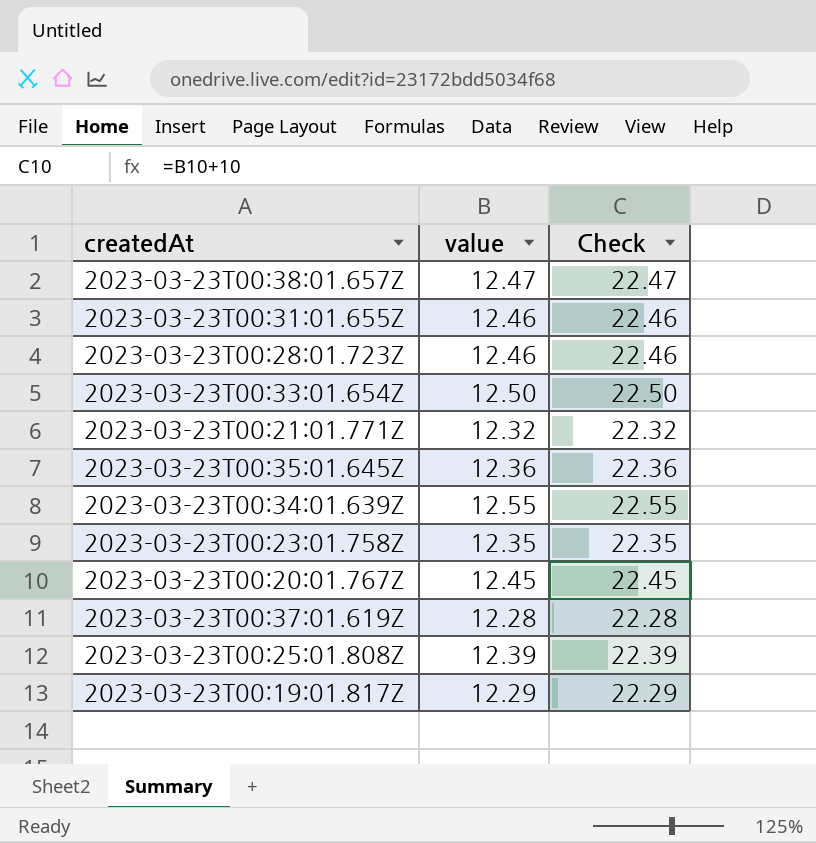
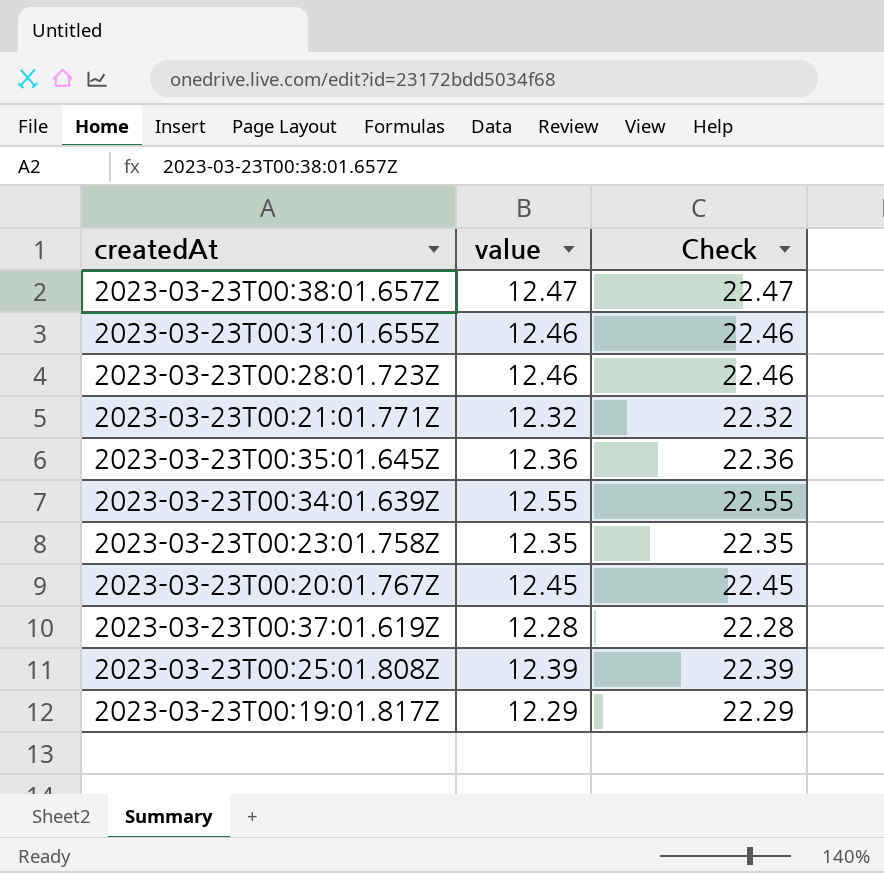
row 2023-03-23T00:33:01.654Z: 12.50 | 22.50 -> none

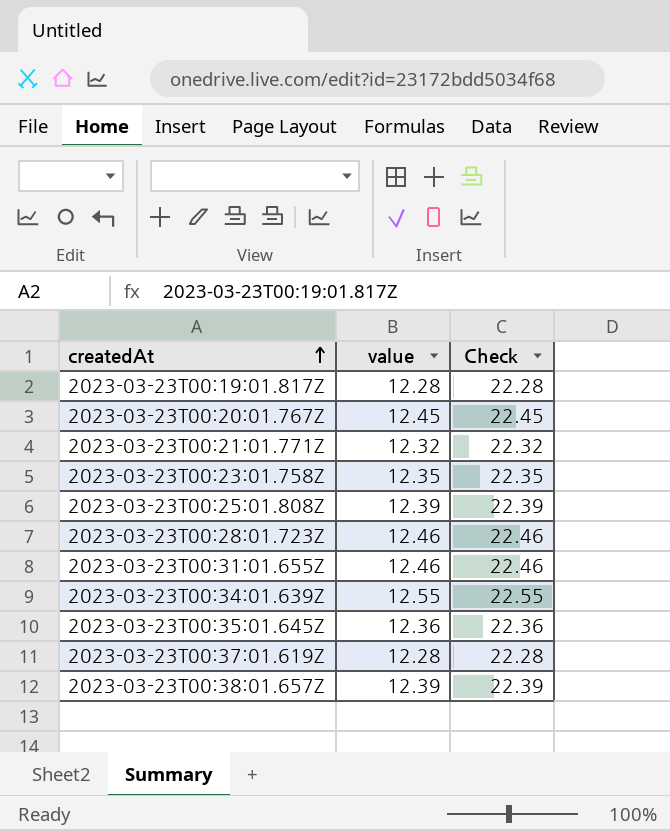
row order: none -> createdAt ascending
2023-03-23T00:19:01.817Z | value: 12.29 -> 12.28
2023-03-23T00:19:01.817Z | Check: 22.29 -> 22.28
2023-03-23T00:38:01.657Z | value: 12.47 -> 12.39
2023-03-23T00:38:01.657Z | Check: 22.47 -> 22.39

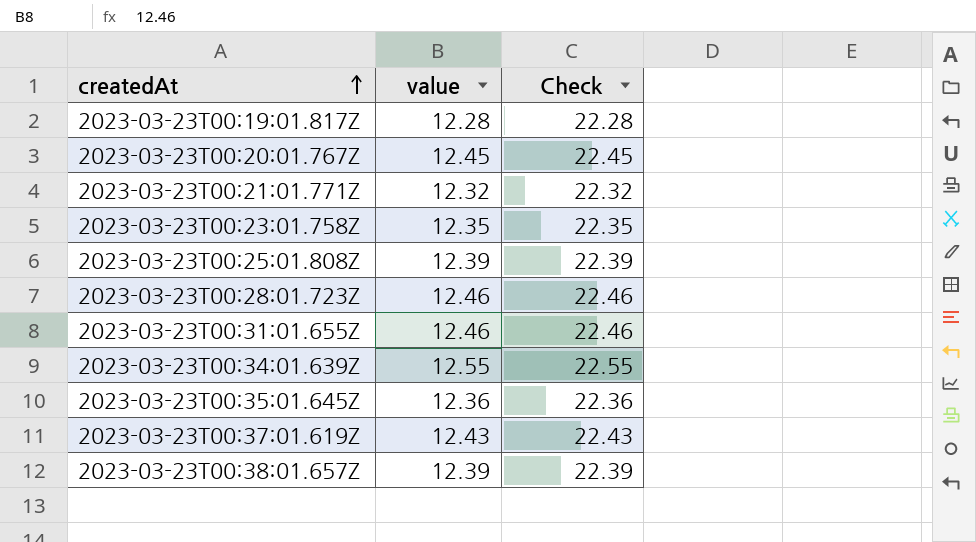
2023-03-23T00:37:01.619Z | value: 12.28 -> 12.43
2023-03-23T00:37:01.619Z | Check: 22.28 -> 22.43

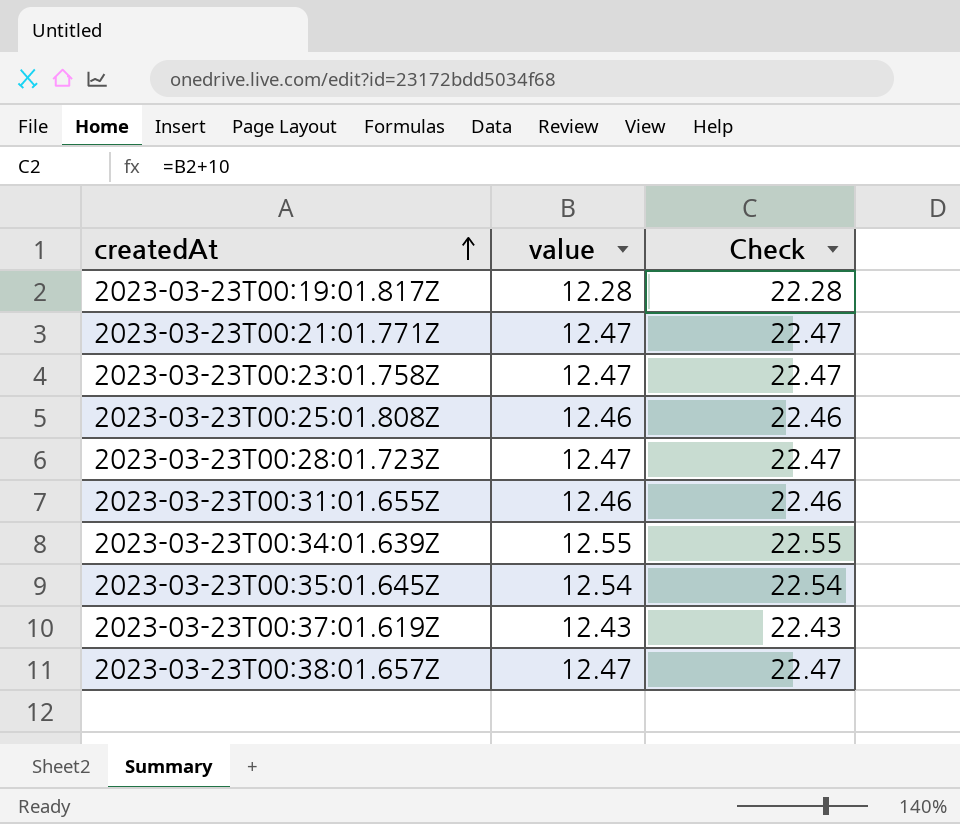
row 2023-03-23T00:20:01.767Z: 12.45 | 22.45 -> none
2023-03-23T00:21:01.771Z | value: 12.32 -> 12.47
2023-03-23T00:21:01.771Z | Check: 22.32 -> 22.47
2023-03-23T00:23:01.758Z | value: 12.35 -> 12.47
2023-03-23T00:23:01.758Z | Check: 22.35 -> 22.47
2023-03-23T00:25:01.808Z | value: 12.39 -> 12.46
2023-03-23T00:25:01.808Z | Check: 22.39 -> 22.46
2023-03-23T00:28:01.723Z | value: 12.46 -> 12.47
2023-03-23T00:28:01.723Z | Check: 22.46 -> 22.47
2023-03-23T00:35:01.645Z | value: 12.36 -> 12.54
2023-03-23T00:35:01.645Z | Check: 22.36 -> 22.54
2023-03-23T00:38:01.657Z | value: 12.39 -> 12.47
2023-03-23T00:38:01.657Z | Check: 22.39 -> 22.47

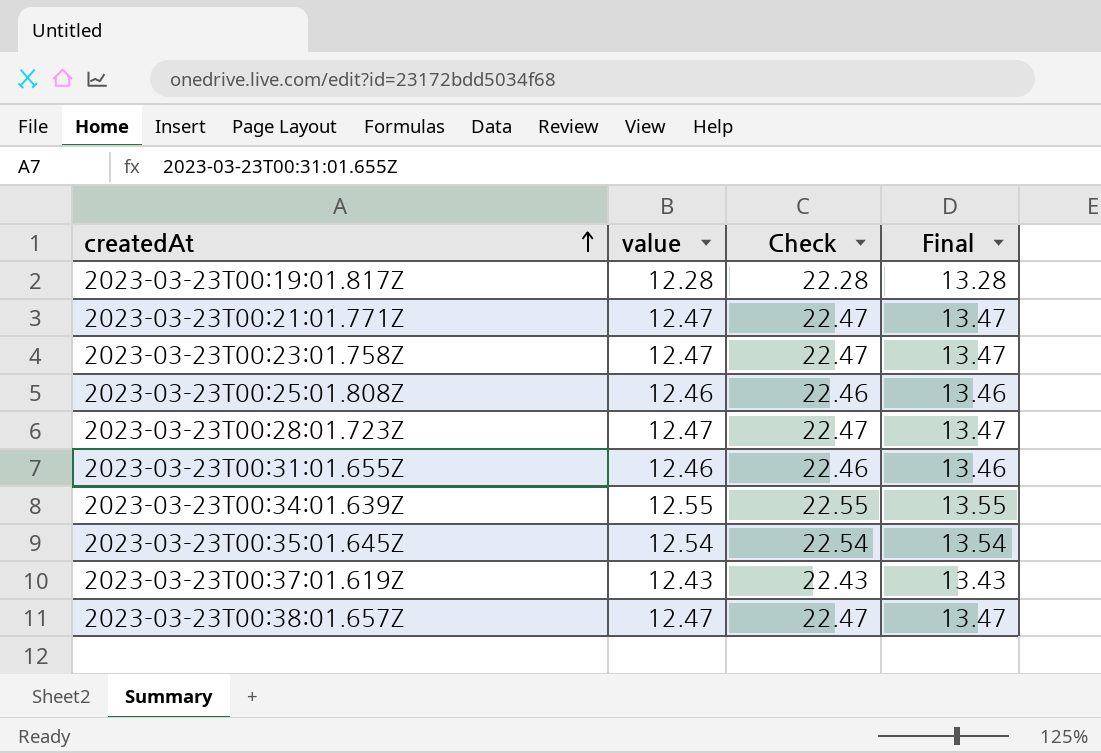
column Final | formula: none -> [value] + 1

